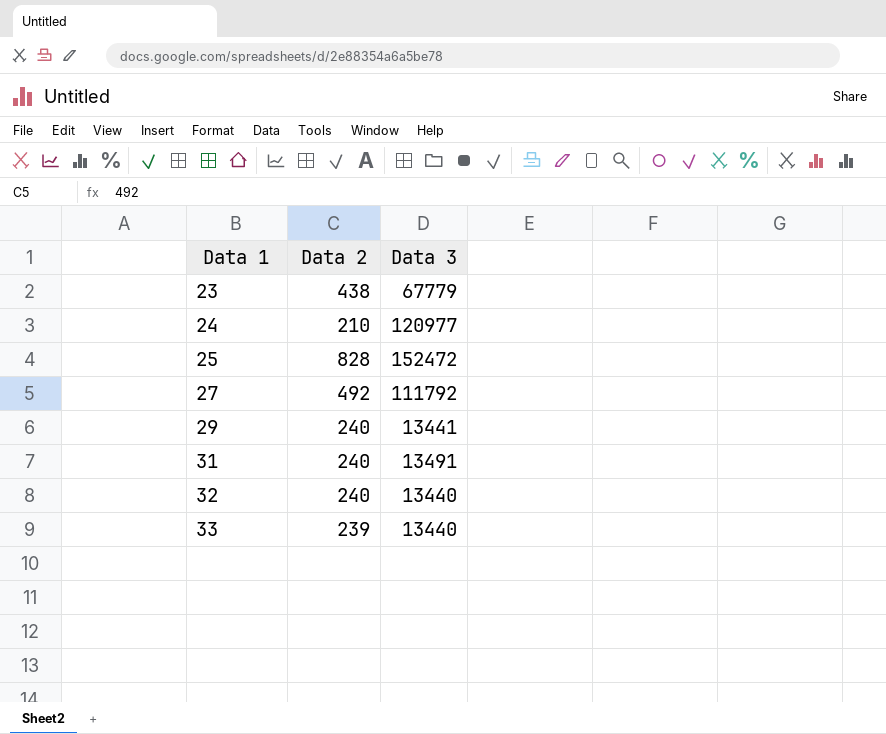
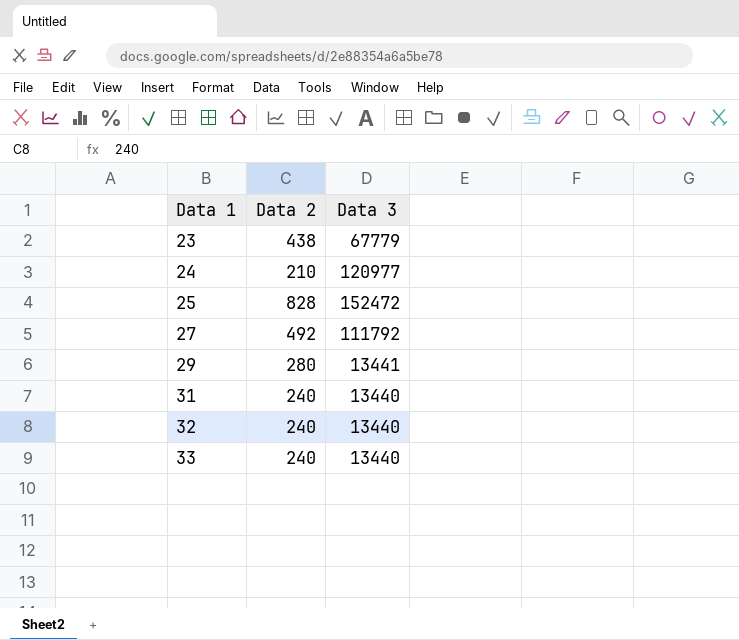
29 | Data 2: 240 -> 280
31 | Data 3: 13491 -> 13440
33 | Data 2: 239 -> 240

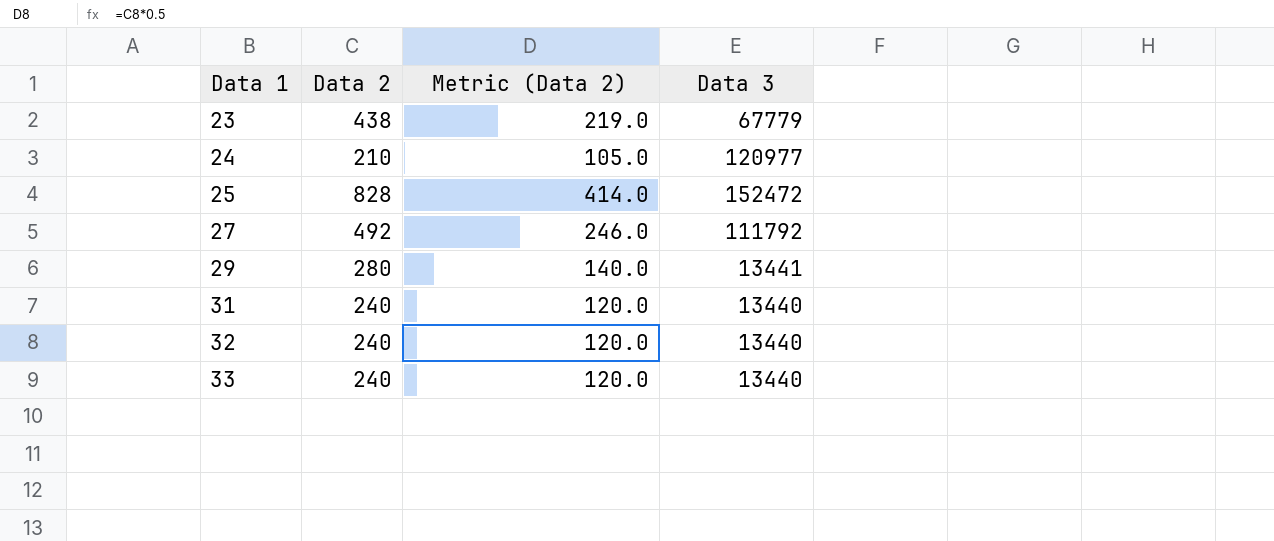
column Metric (Data 2) | formula: none -> [Data 2] * 0.5

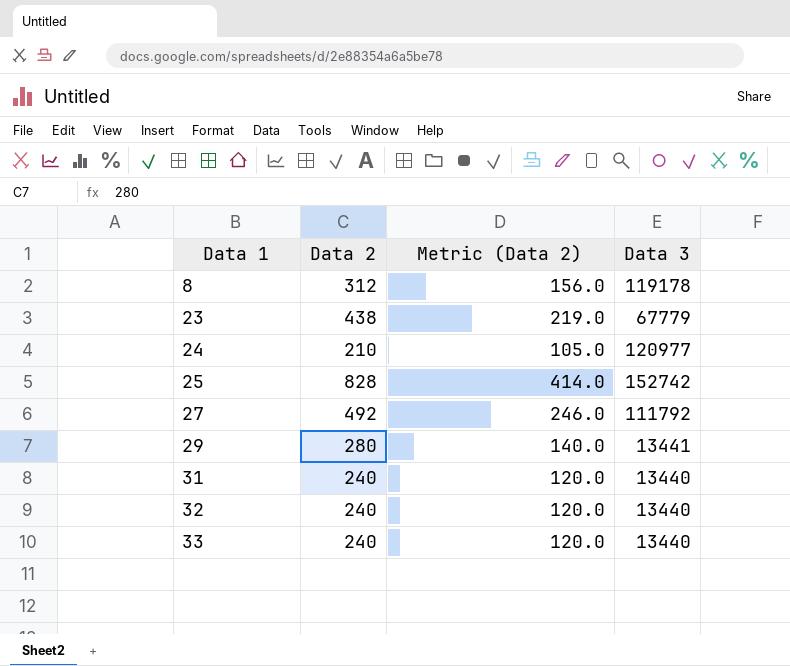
row 8: none -> 312 | 156.0 | 119178
25 | Data 3: 152472 -> 152742

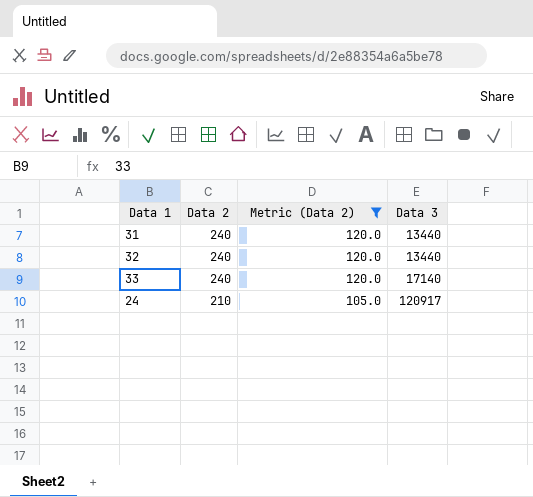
filter: none -> Metric (Data 2) <= 120.0
row order: Data 1 ascending -> Data 2 descending
33 | Data 3: 13440 -> 17140
24 | Data 3: 120977 -> 120917

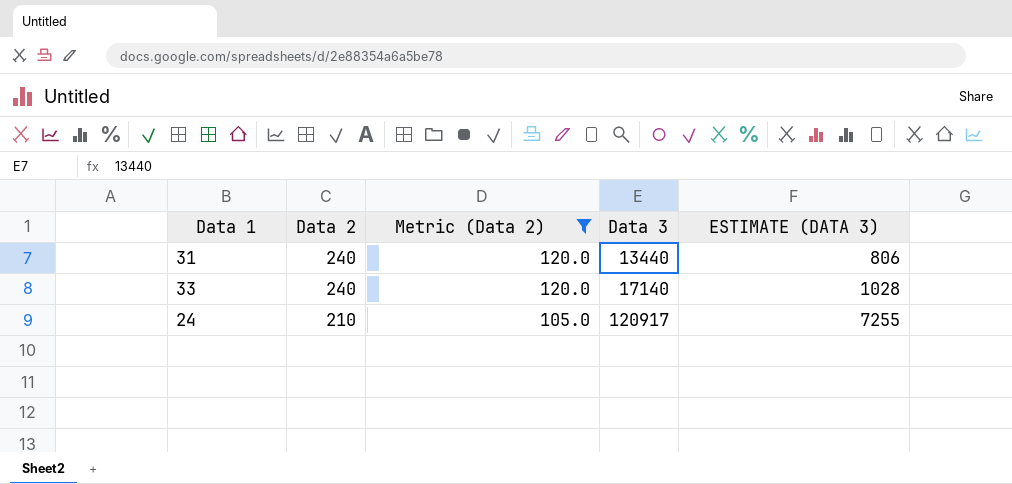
column ESTIMATE (DATA 3) | formula: none -> [Data 3] * 0.06
row 32: 240 | 120.0 | 13440 -> none

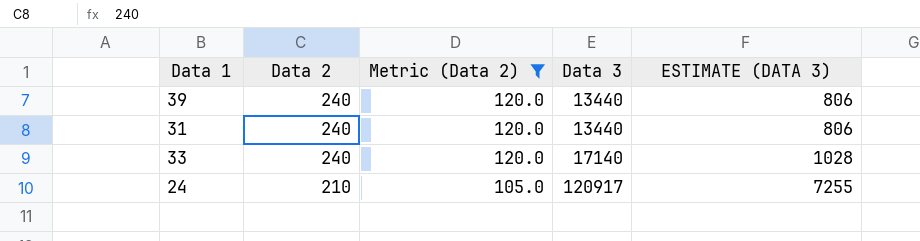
row 39: none -> 240 | 120.0 | 13440 | 806

